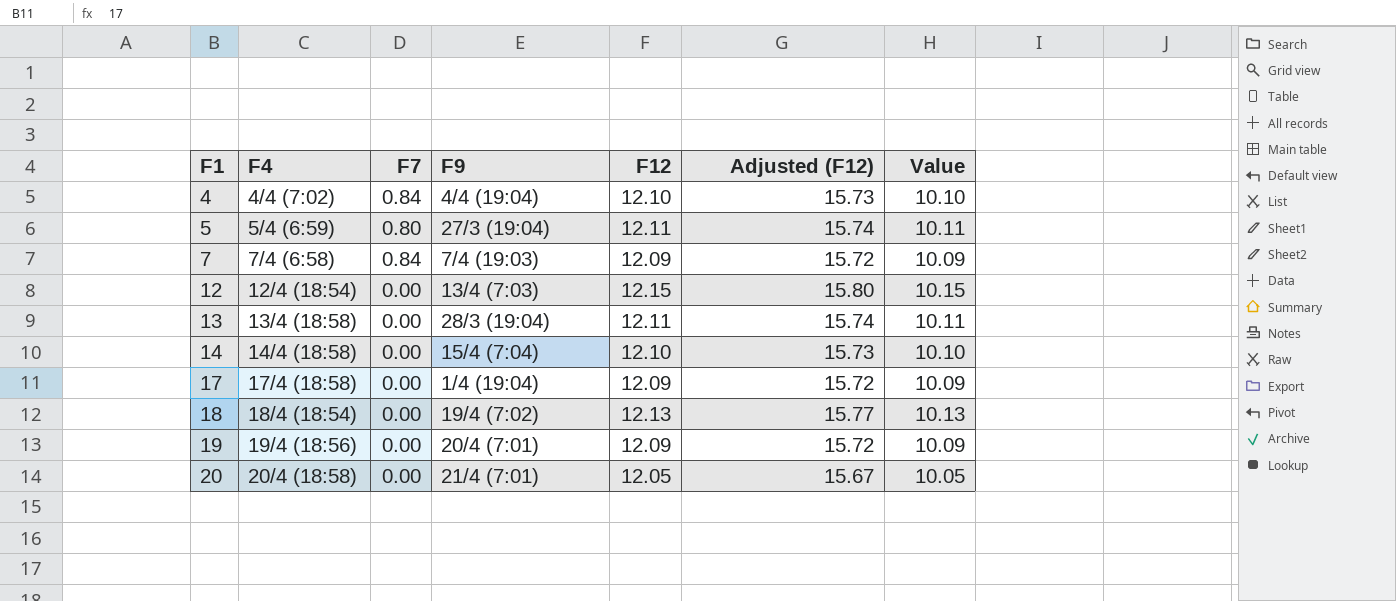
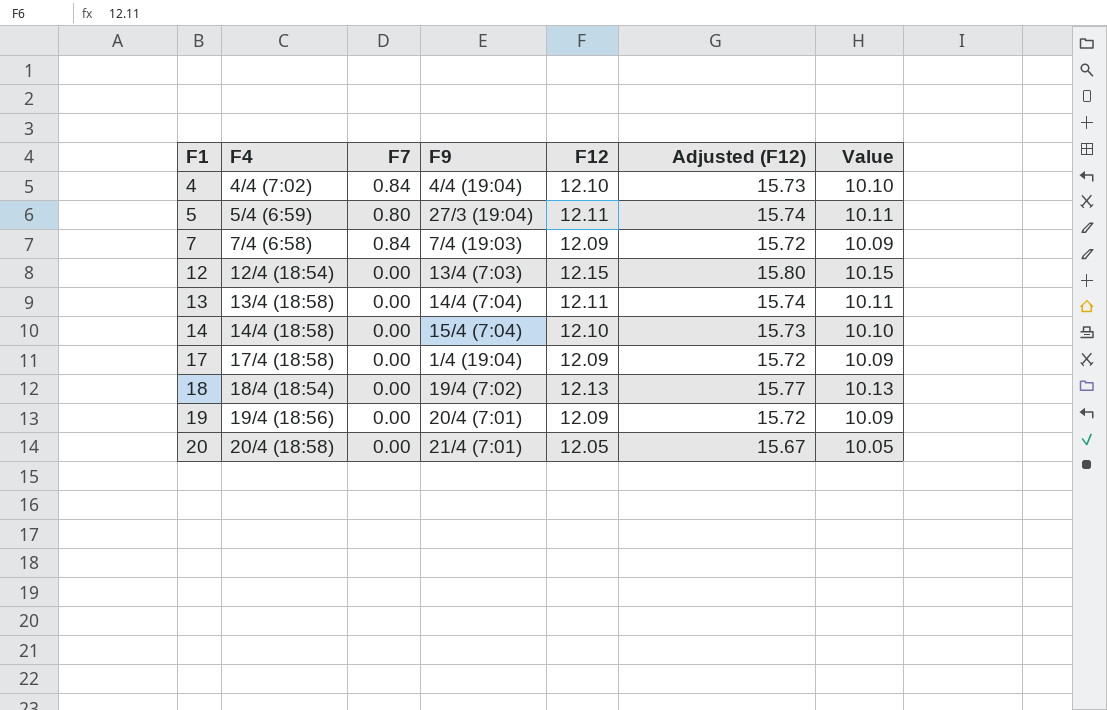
13 | F9: 28/3 (19:04) -> 14/4 (7:04)

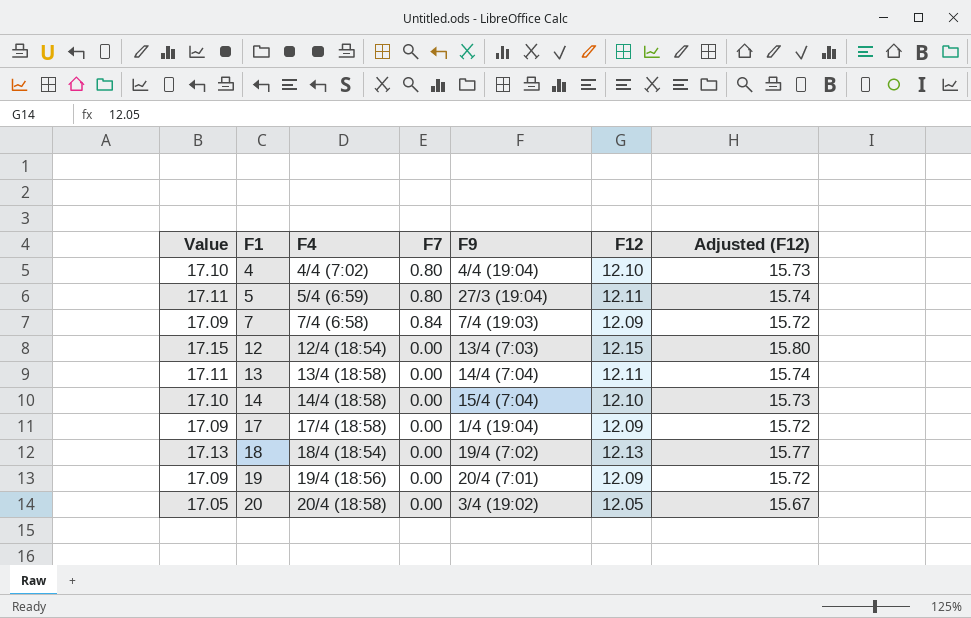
column Value | formula: [F12] - 2 -> [F12] + 5
column Value | position: 7 -> 1
4 | F7: 0.84 -> 0.80
20 | F9: 21/4 (7:01) -> 3/4 (19:02)

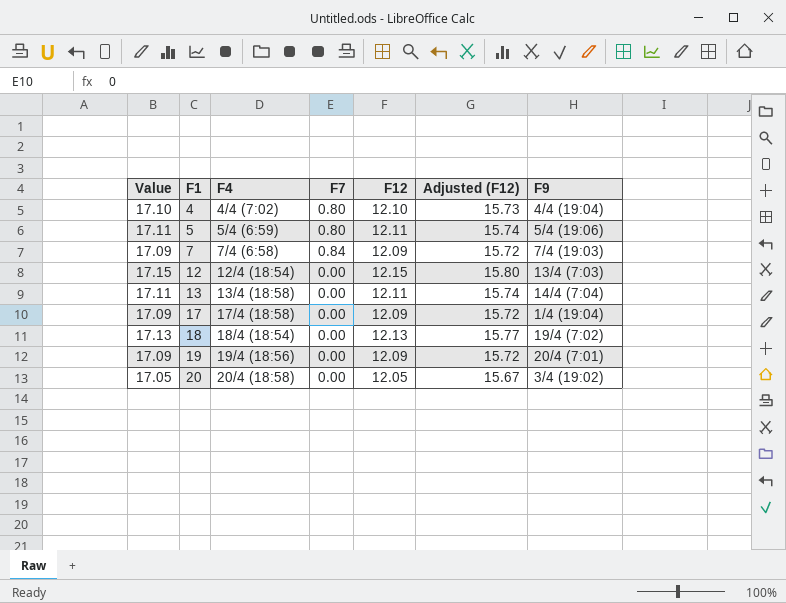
column F9 | position: 5 -> 7
row 14: 17.10 | 14/4 (18:58) | 0.00 | 15/4 (7:04) | 12.10 | 15.73 -> none
5 | F9: 27/3 (19:04) -> 5/4 (19:06)

